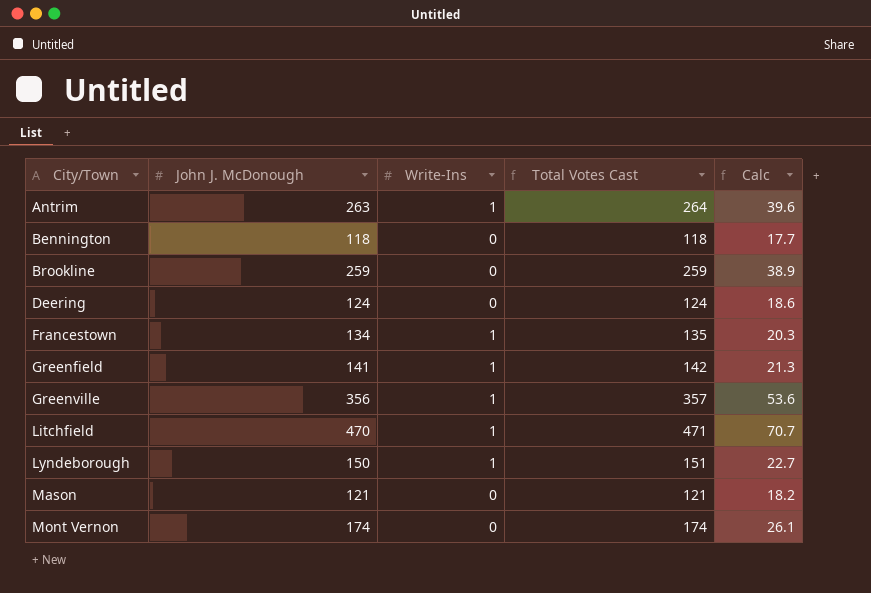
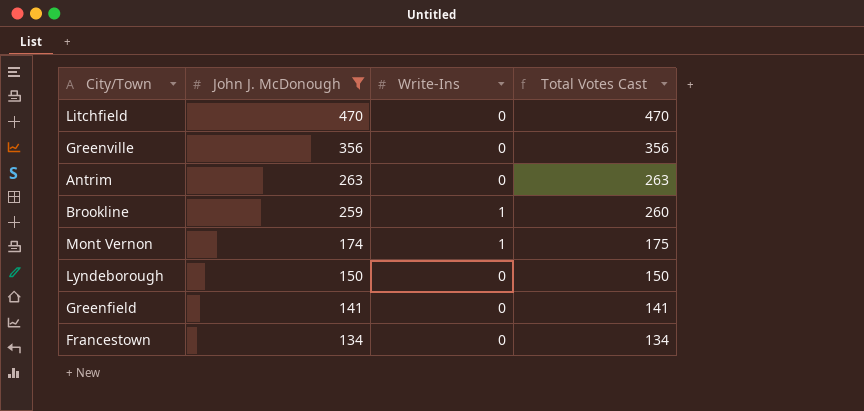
filter: none -> John J. McDonough >= 134
row order: City/Town ascending -> John J. McDonough descending
column Calc | formula: [Total Votes Cast] * 0.15 -> none
Litchfield | Write-Ins: 1 -> 0
Litchfield | Total Votes Cast: 471 -> 470
Greenville | Write-Ins: 1 -> 0
Greenville | Total Votes Cast: 357 -> 356
Antrim | Write-Ins: 1 -> 0
Antrim | Total Votes Cast: 264 -> 263
Brookline | Write-Ins: 0 -> 1
Brookline | Total Votes Cast: 259 -> 260
Mont Vernon | Write-Ins: 0 -> 1
Mont Vernon | Total Votes Cast: 174 -> 175
Lyndeborough | Write-Ins: 1 -> 0
Lyndeborough | Total Votes Cast: 151 -> 150
Greenfield | Write-Ins: 1 -> 0
Greenfield | Total Votes Cast: 142 -> 141
Francestown | Write-Ins: 1 -> 0
Francestown | Total Votes Cast: 135 -> 134

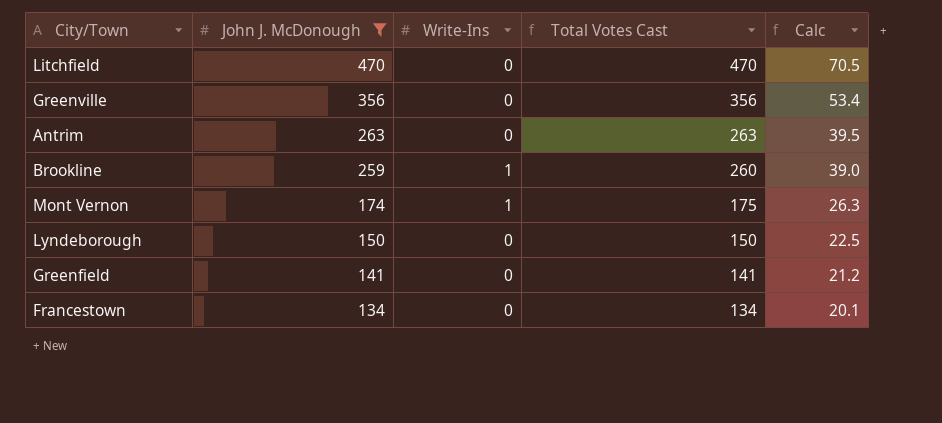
column Calc | formula: none -> [Total Votes Cast] * 0.15

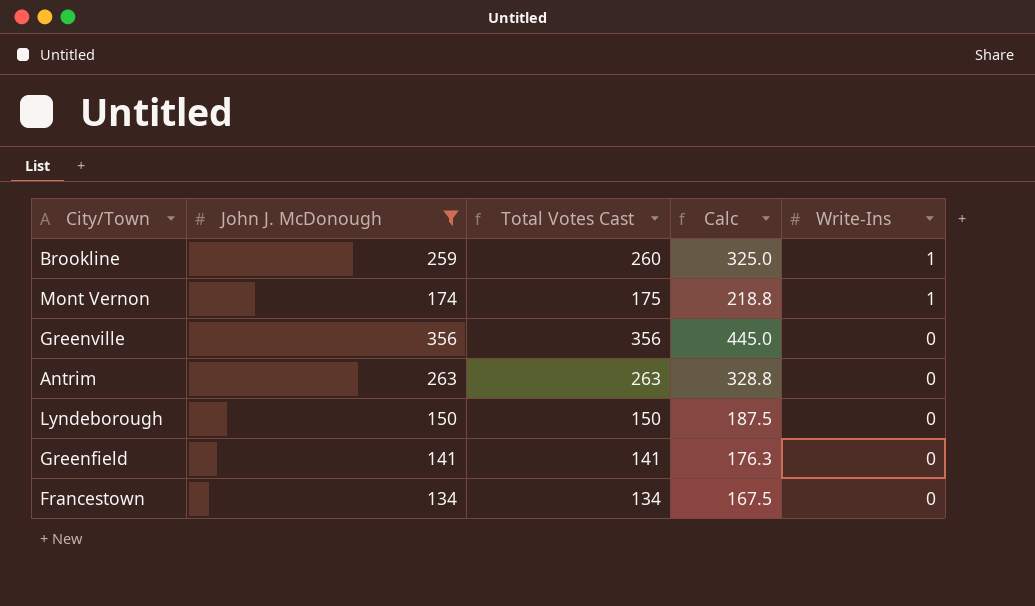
row order: John J. McDonough descending -> Write-Ins descending
column Calc | formula: [Total Votes Cast] * 0.15 -> [Total Votes Cast] * 1.25
column Write-Ins | position: 3 -> 5
row Litchfield: 470 | 0 | 470 | 70.5 -> none

